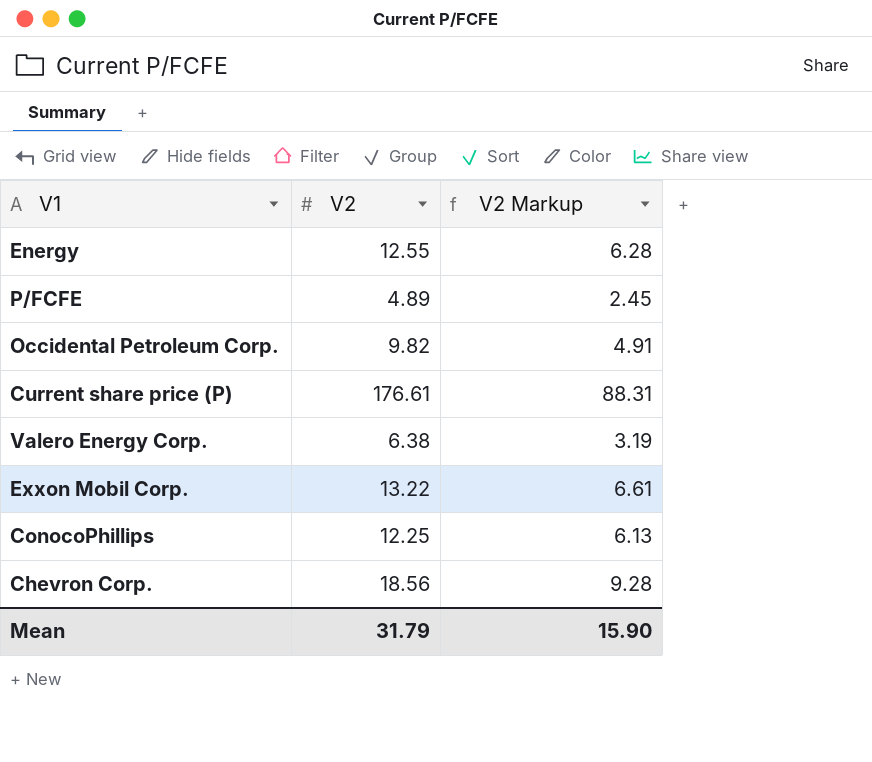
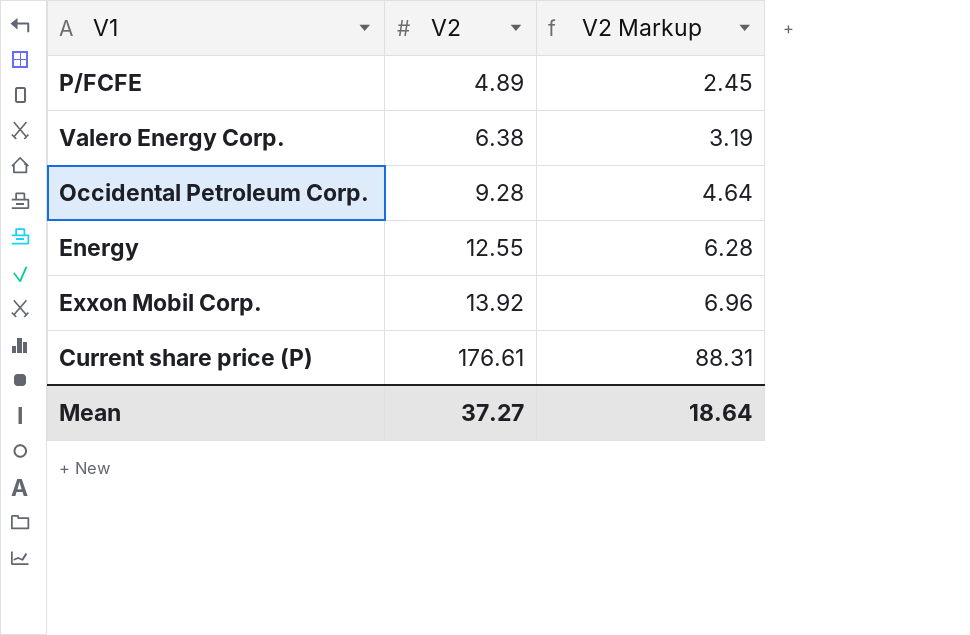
row order: none -> V2 ascending
row ConocoPhillips: 12.25 | 6.13 -> none
row Chevron Corp.: 18.56 | 9.28 -> none
Occidental Petroleum Corp. | V2: 9.82 -> 9.28
Occidental Petroleum Corp. | V2 Markup: 4.91 -> 4.64
Exxon Mobil Corp. | V2: 13.22 -> 13.92
Exxon Mobil Corp. | V2 Markup: 6.61 -> 6.96
Mean | V2: 31.79 -> 37.27
Mean | V2 Markup: 15.90 -> 18.64

